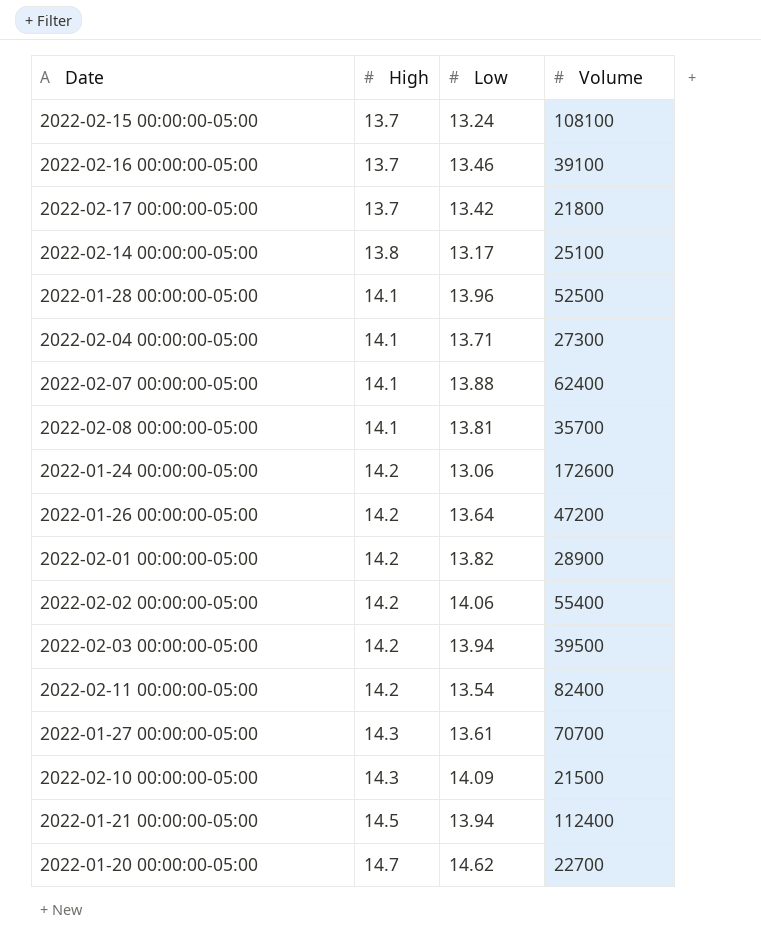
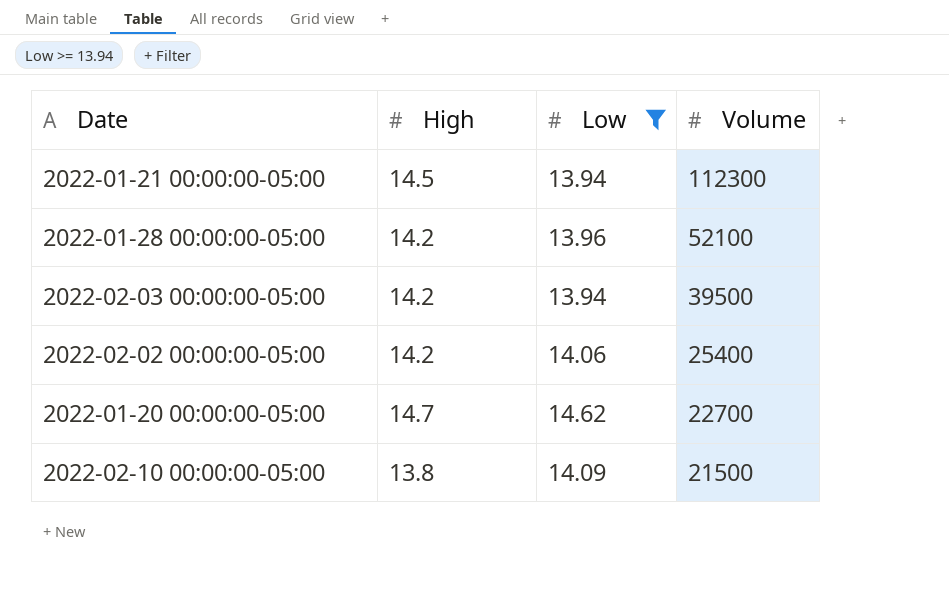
filter: none -> Low >= 13.94
row order: High ascending -> Volume descending
2022-01-21 00:00:00-05:00 | Volume: 112400 -> 112300
2022-01-28 00:00:00-05:00 | High: 14.1 -> 14.2
2022-01-28 00:00:00-05:00 | Volume: 52500 -> 52100
2022-02-02 00:00:00-05:00 | Volume: 55400 -> 25400
2022-02-10 00:00:00-05:00 | High: 14.3 -> 13.8

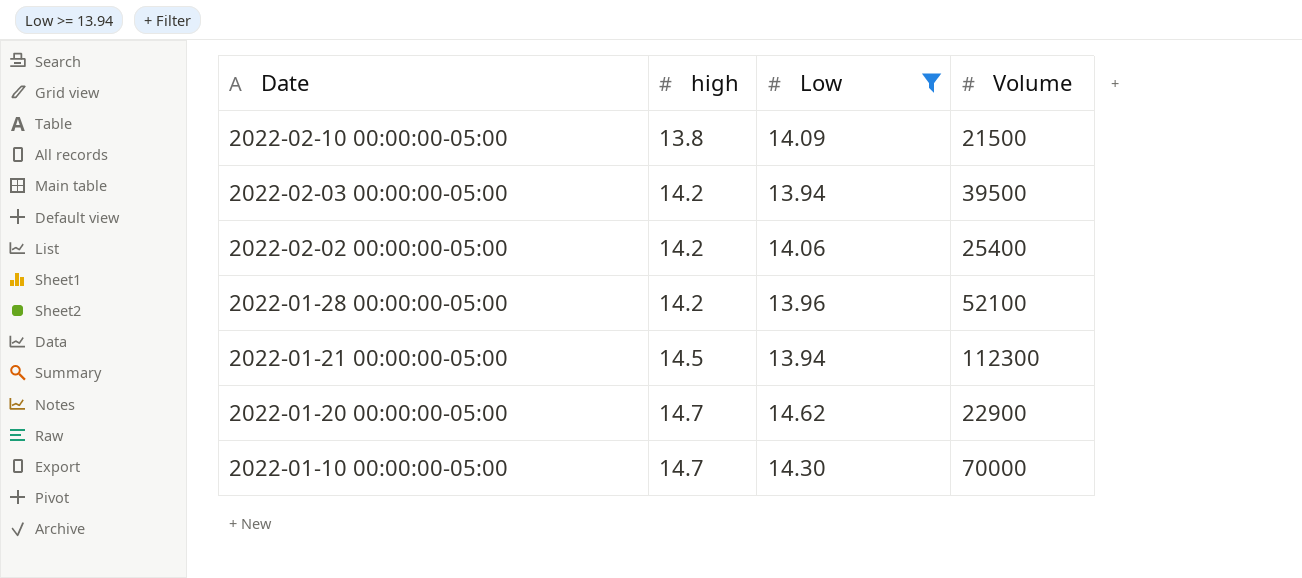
row order: Volume descending -> Date descending
column name: High -> high
2022-01-20 00:00:00-05:00 | Volume: 22700 -> 22900
row 2022-01-10 00:00:00-05:00: none -> 14.7 | 14.30 | 70000

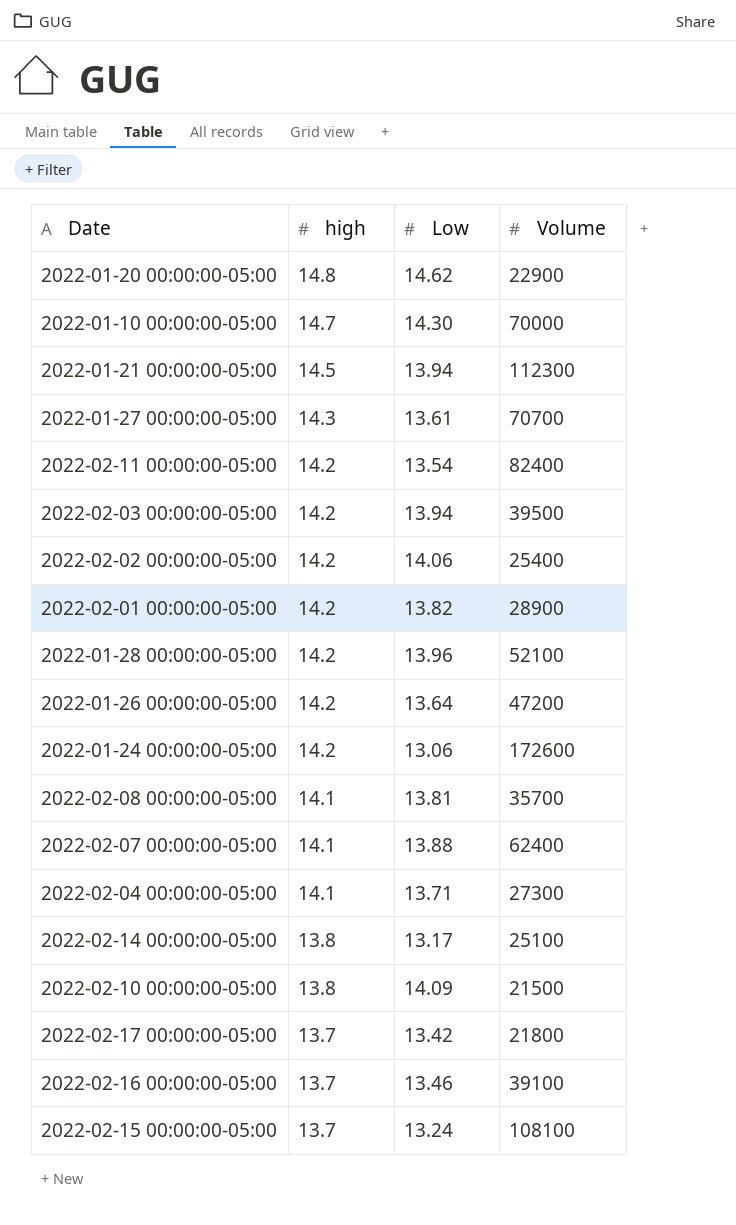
filter: Low >= 13.94 -> none
row order: Date descending -> high descending
2022-01-20 00:00:00-05:00 | high: 14.7 -> 14.8

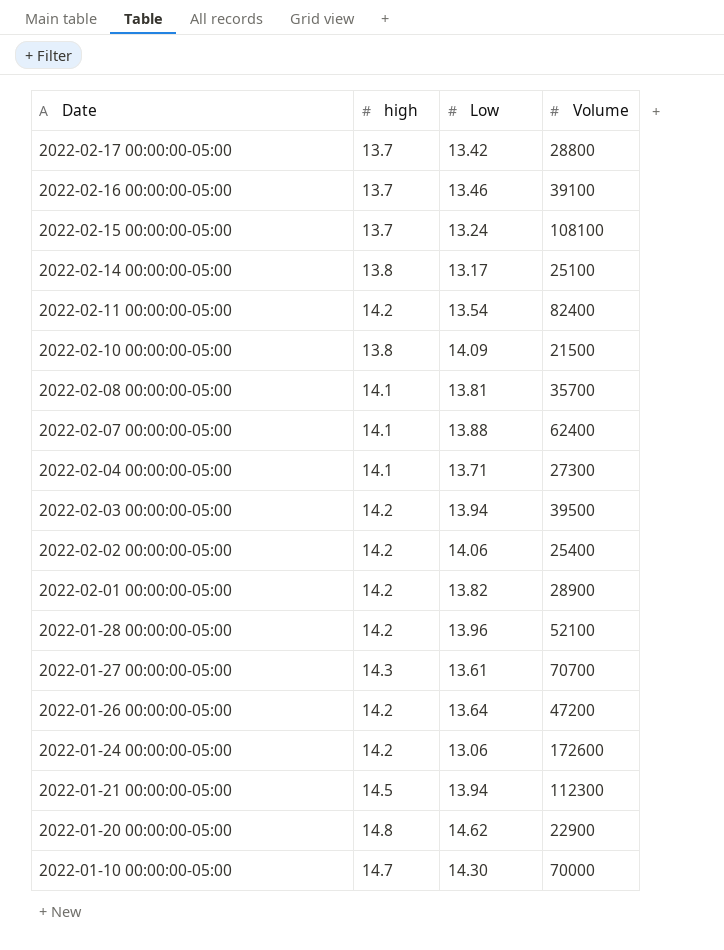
row order: high descending -> Date descending
2022-02-17 00:00:00-05:00 | Volume: 21800 -> 28800

